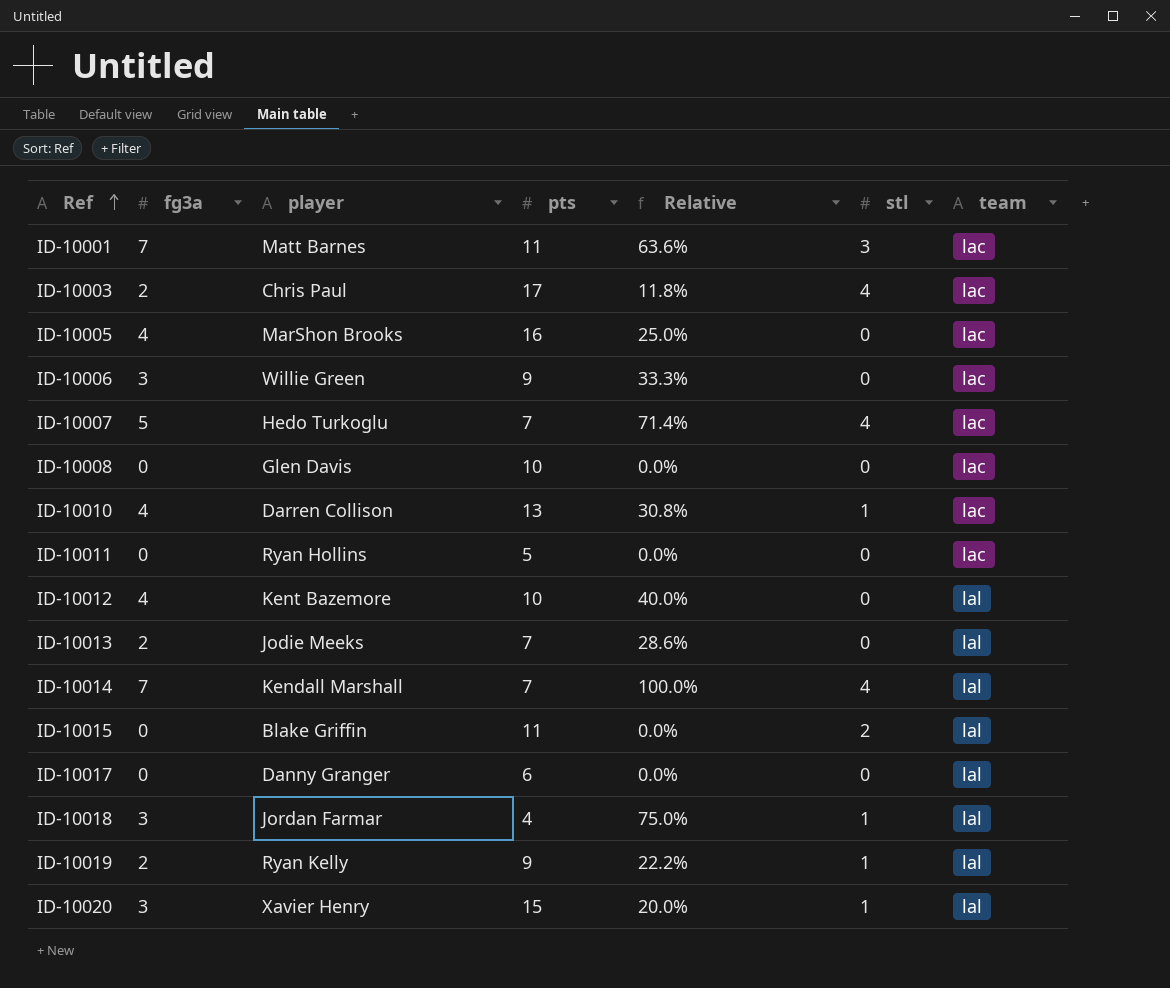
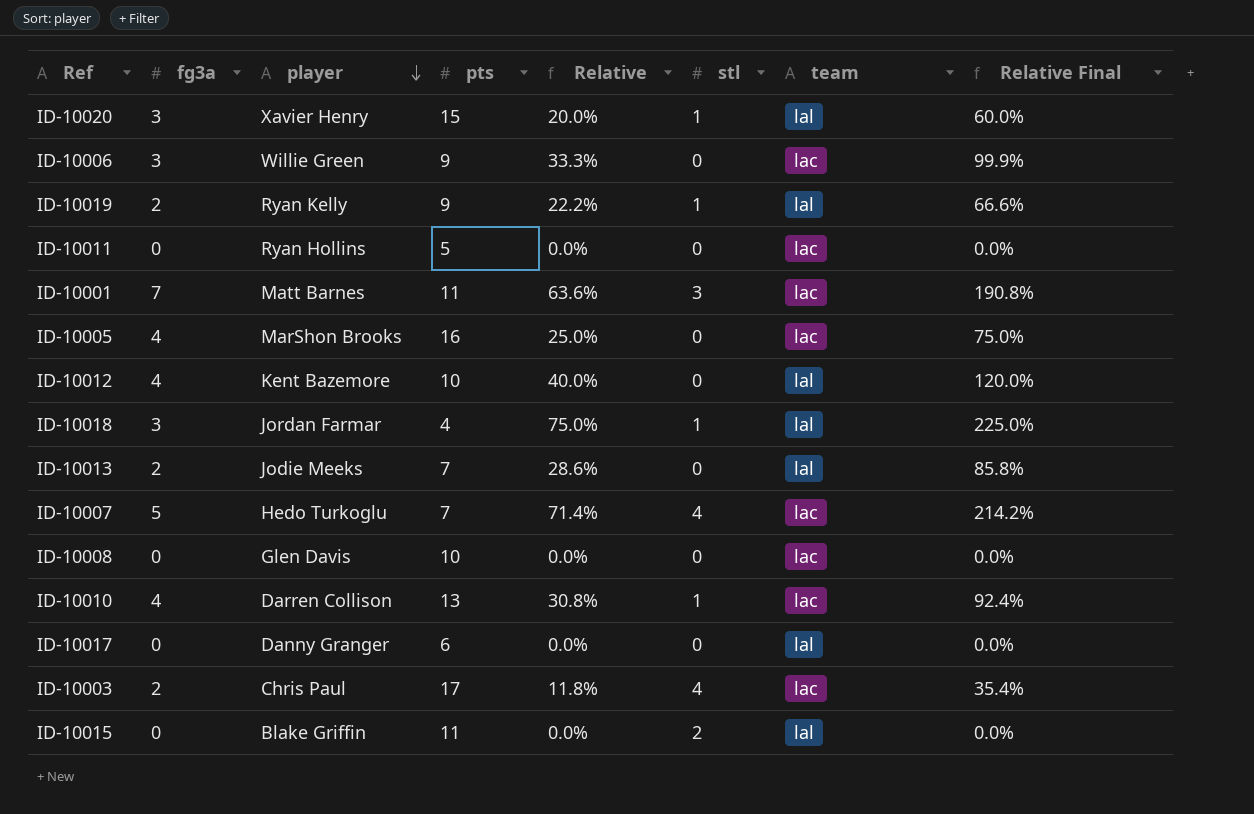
row order: Ref ascending -> player descending
column Relative Final | formula: none -> [Relative] * 3
row ID-10014: 7 | Kendall Marshall | 7 | 100.0% | 4 | lal -> none

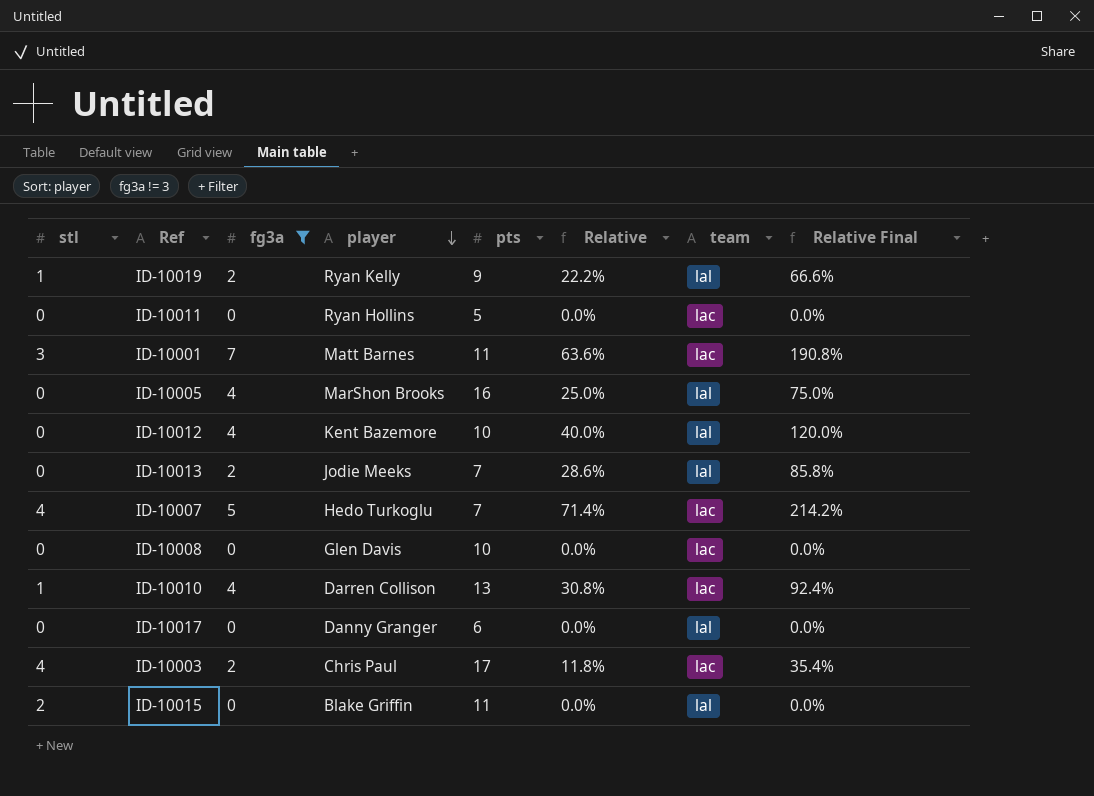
filter: none -> fg3a != 3
column stl | position: 6 -> 1
ID-10005 | team: lac -> lal

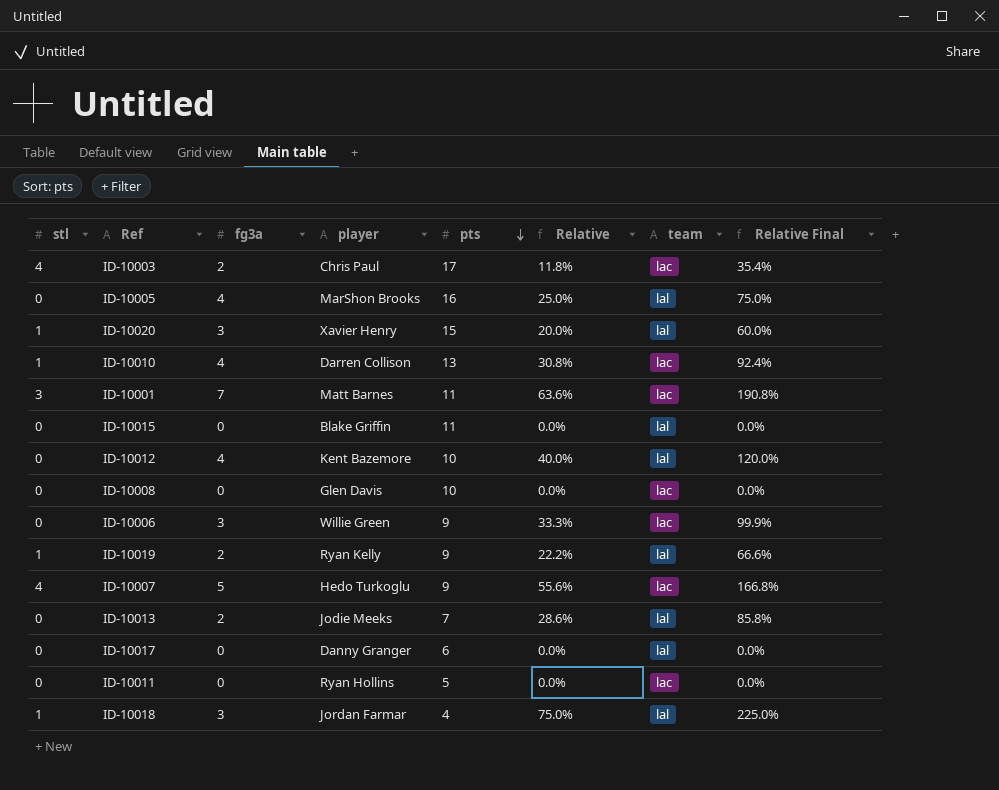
filter: fg3a != 3 -> none
row order: player descending -> pts descending
ID-10015 | stl: 2 -> 0
ID-10007 | pts: 7 -> 9
ID-10007 | Relative: 71.4% -> 55.6%
ID-10007 | Relative Final: 214.2% -> 166.8%

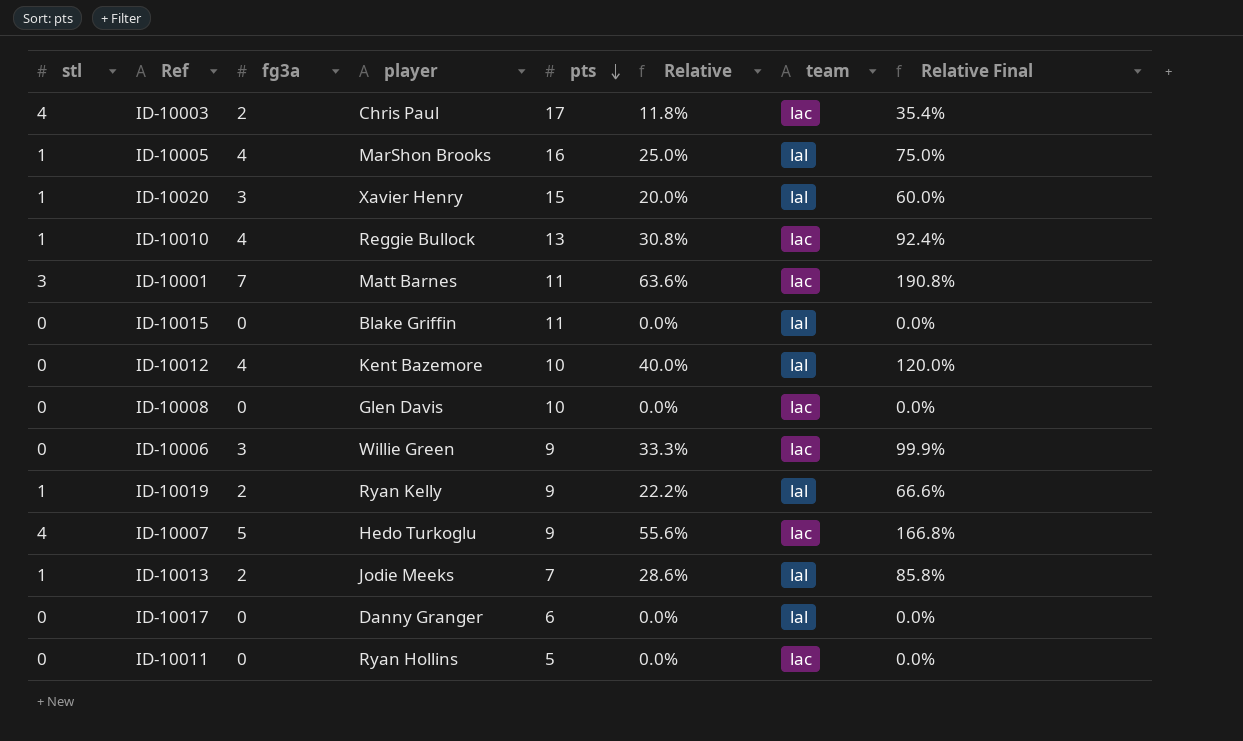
row ID-10018: 1 | 3 | Jordan Farmar | 4 | 75.0% | lal | 225.0% -> none
ID-10005 | stl: 0 -> 1
ID-10010 | player: Darren Collison -> Reggie Bullock
ID-10013 | stl: 0 -> 1

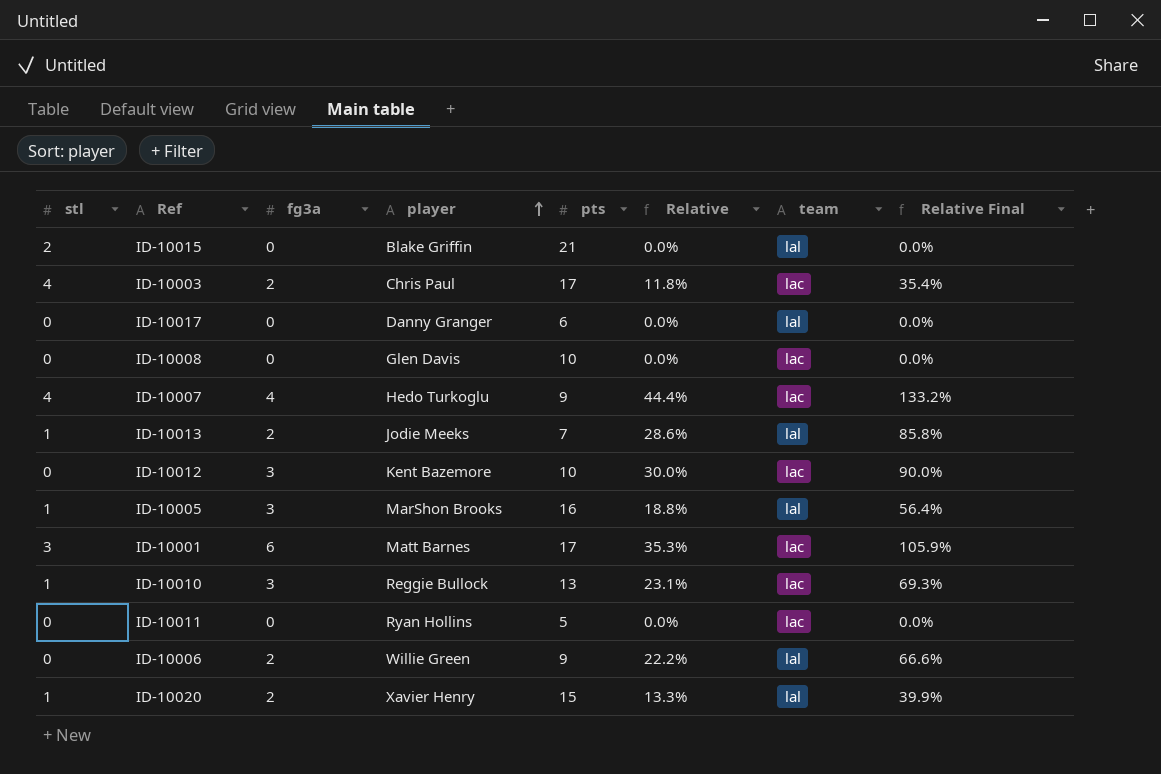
row order: pts descending -> player ascending
row ID-10019: 1 | 2 | Ryan Kelly | 9 | 22.2% | lal | 66.6% -> none
ID-10015 | stl: 0 -> 2
ID-10015 | pts: 11 -> 21
ID-10007 | fg3a: 5 -> 4
ID-10007 | Relative: 55.6% -> 44.4%
ID-10007 | Relative Final: 166.8% -> 133.2%
ID-10012 | fg3a: 4 -> 3
ID-10012 | Relative: 40.0% -> 30.0%
ID-10012 | team: lal -> lac
ID-10012 | Relative Final: 120.0% -> 90.0%
ID-10005 | fg3a: 4 -> 3
ID-10005 | Relative: 25.0% -> 18.8%
ID-10005 | Relative Final: 75.0% -> 56.4%
ID-10001 | fg3a: 7 -> 6
ID-10001 | pts: 11 -> 17
ID-10001 | Relative: 63.6% -> 35.3%
ID-10001 | Relative Final: 190.8% -> 105.9%
ID-10010 | fg3a: 4 -> 3
ID-10010 | Relative: 30.8% -> 23.1%
ID-10010 | Relative Final: 92.4% -> 69.3%
ID-10006 | fg3a: 3 -> 2
ID-10006 | Relative: 33.3% -> 22.2%
ID-10006 | team: lac -> lal
ID-10006 | Relative Final: 99.9% -> 66.6%
ID-10020 | fg3a: 3 -> 2
ID-10020 | Relative: 20.0% -> 13.3%
ID-10020 | Relative Final: 60.0% -> 39.9%

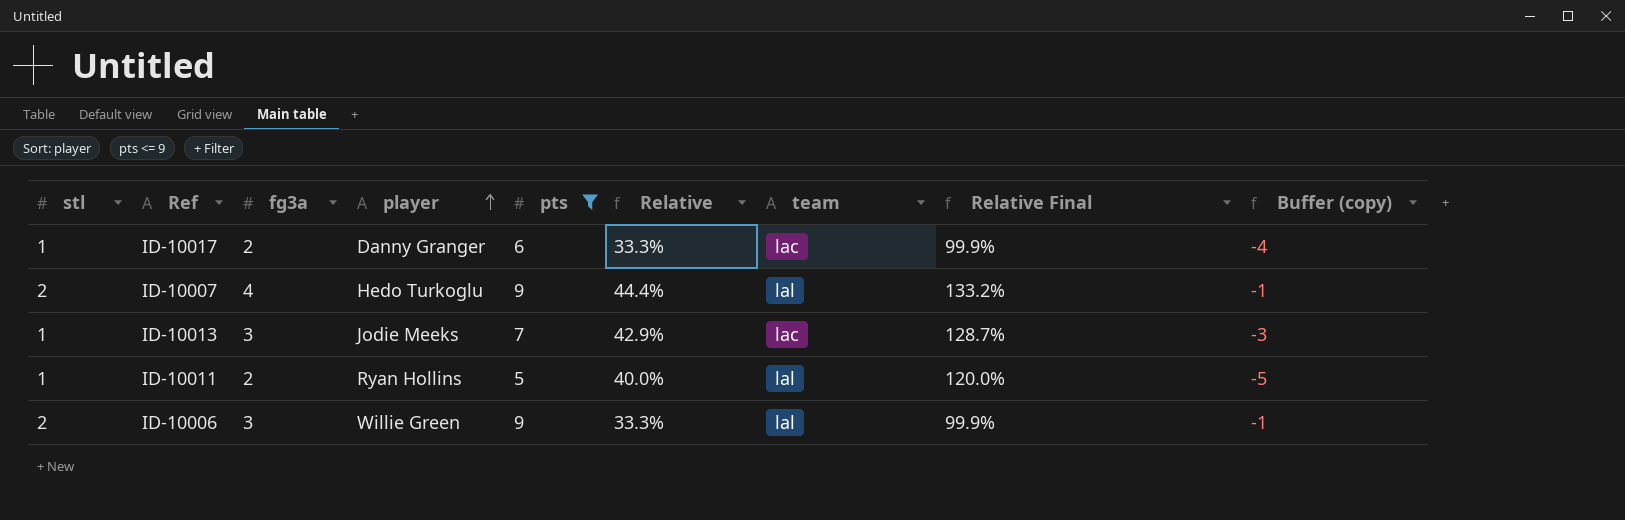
filter: none -> pts <= 9
column Buffer (copy) | formula: none -> [pts] - 10
ID-10017 | stl: 0 -> 1
ID-10017 | fg3a: 0 -> 2
ID-10017 | Relative: 0.0% -> 33.3%
ID-10017 | team: lal -> lac
ID-10017 | Relative Final: 0.0% -> 99.9%
ID-10007 | stl: 4 -> 2
ID-10007 | team: lac -> lal
ID-10013 | fg3a: 2 -> 3
ID-10013 | Relative: 28.6% -> 42.9%
ID-10013 | team: lal -> lac
ID-10013 | Relative Final: 85.8% -> 128.7%
ID-10011 | stl: 0 -> 1
ID-10011 | fg3a: 0 -> 2
ID-10011 | Relative: 0.0% -> 40.0%
ID-10011 | team: lac -> lal
ID-10011 | Relative Final: 0.0% -> 120.0%
ID-10006 | stl: 0 -> 2
ID-10006 | fg3a: 2 -> 3
ID-10006 | Relative: 22.2% -> 33.3%
ID-10006 | Relative Final: 66.6% -> 99.9%

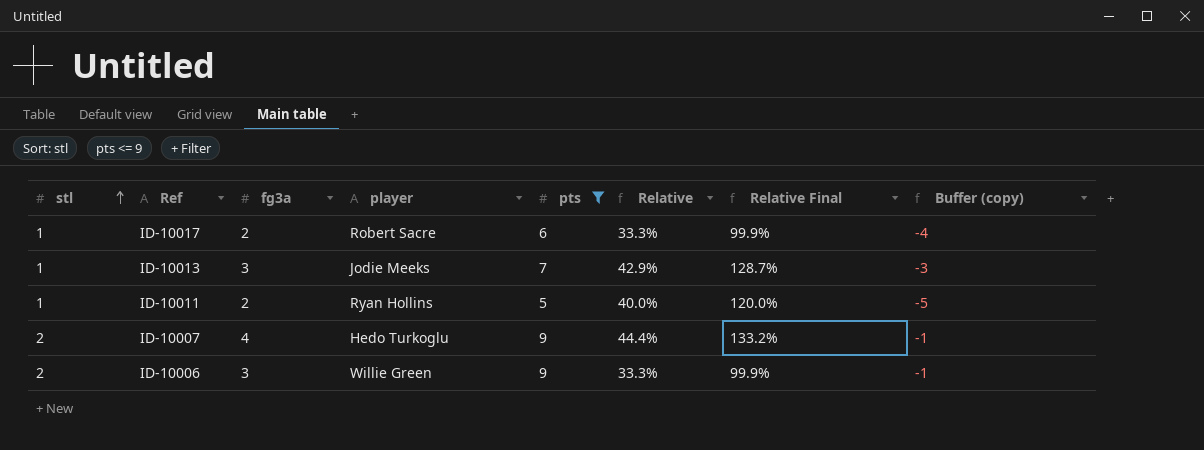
row order: player ascending -> stl ascending
column team | position: 7 -> none
ID-10017 | player: Danny Granger -> Robert Sacre

